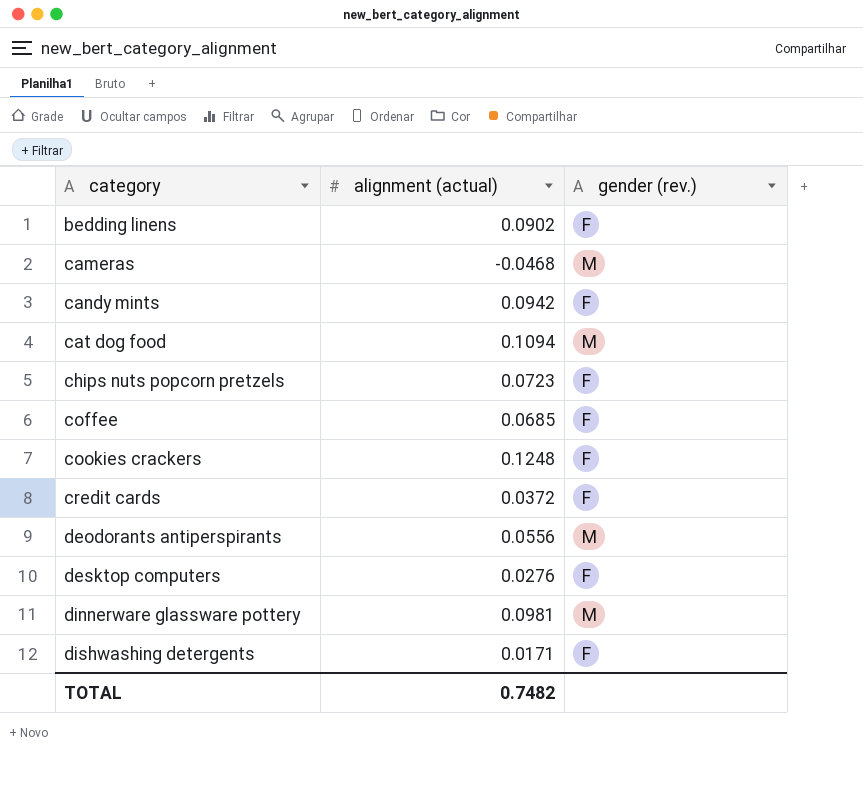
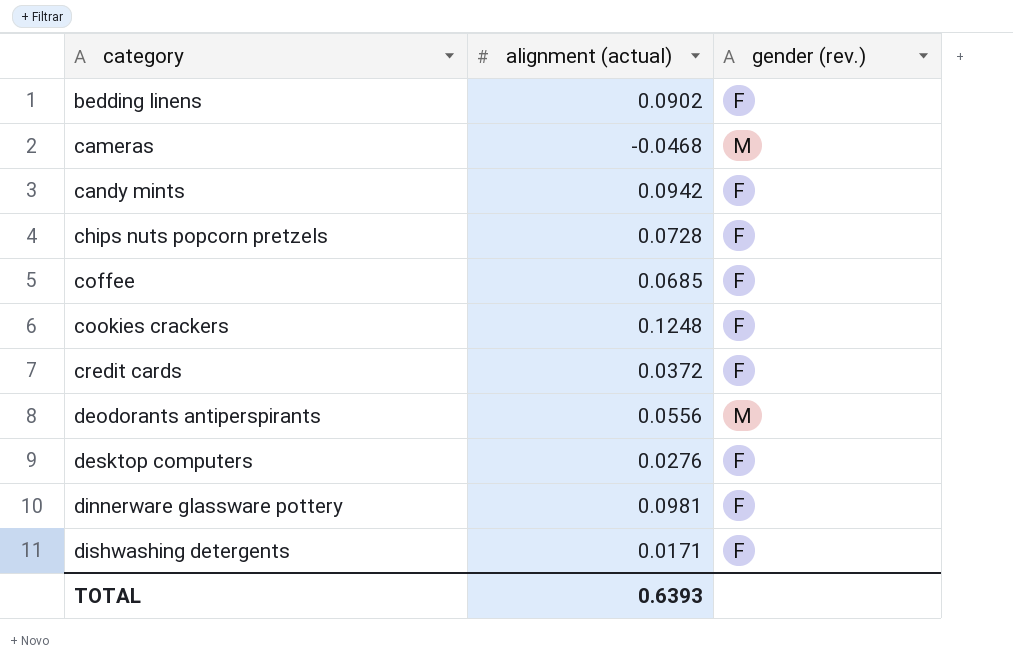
row cat dog food: 0.1094 | M -> none
chips nuts popcorn pretzels | alignment (actual): 0.0723 -> 0.0728
dinnerware glassware pottery | gender (rev.): M -> F
TOTAL | alignment (actual): 0.7482 -> 0.6393

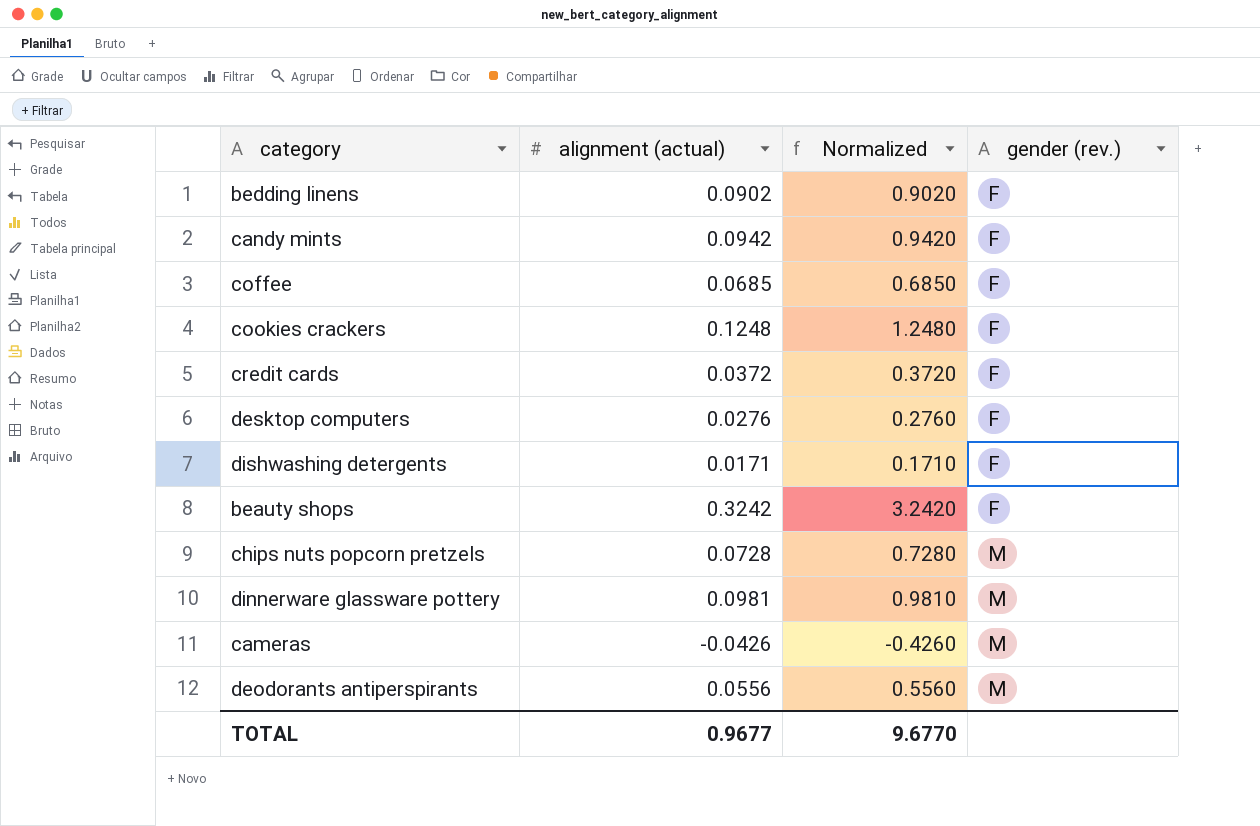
row order: category ascending -> gender (rev.) ascending
column Normalized | formula: none -> [alignment (actual)] * 10
row beauty shops: none -> 0.3242 | 3.2420 | F
chips nuts popcorn pretzels | gender (rev.): F -> M
dinnerware glassware pottery | gender (rev.): F -> M
cameras | alignment (actual): -0.0468 -> -0.0426
TOTAL | alignment (actual): 0.6393 -> 0.9677

